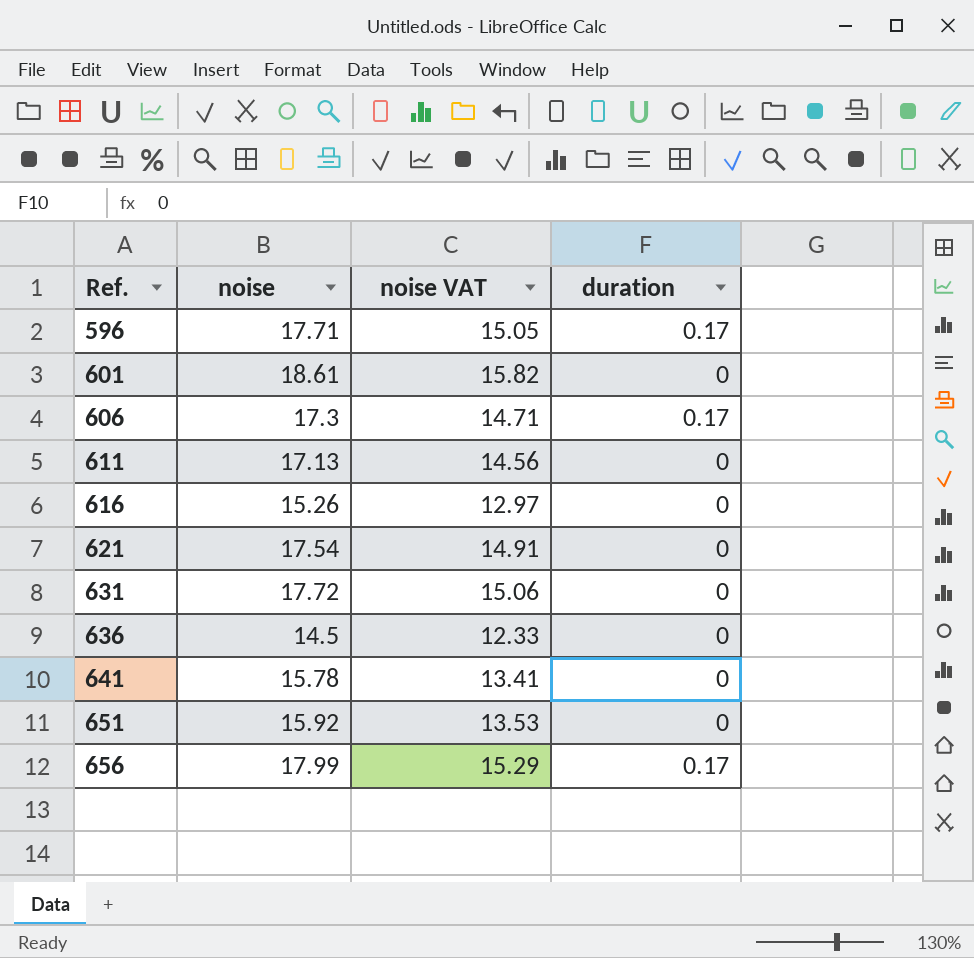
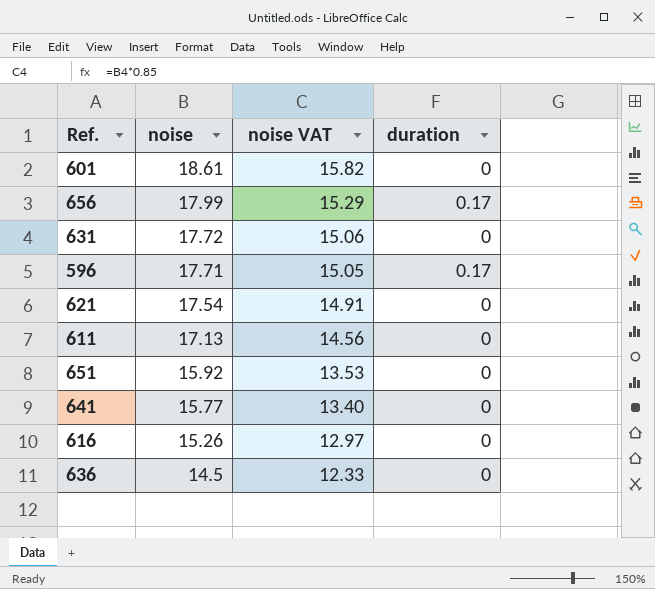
row order: Ref. ascending -> noise descending
row 606: 17.3 | 14.71 | 0.17 -> none
641 | noise: 15.78 -> 15.77
641 | noise VAT: 13.41 -> 13.40

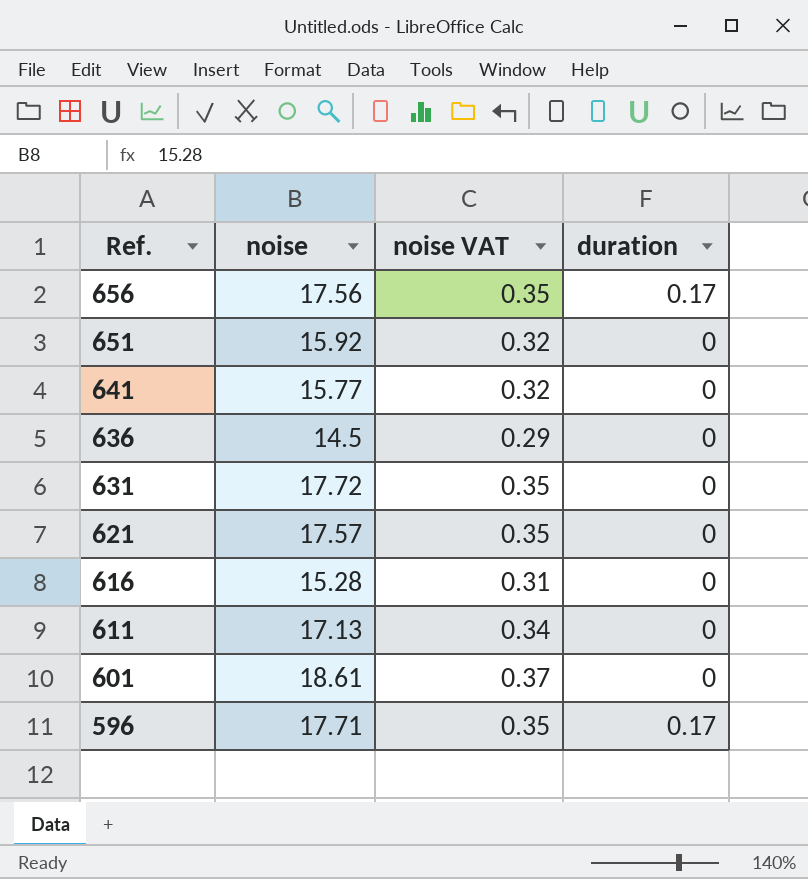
row order: noise descending -> Ref. descending
column noise VAT | formula: [noise] * 0.85 -> [noise] * 0.02
656 | noise: 17.99 -> 17.56
621 | noise: 17.54 -> 17.57
616 | noise: 15.26 -> 15.28

